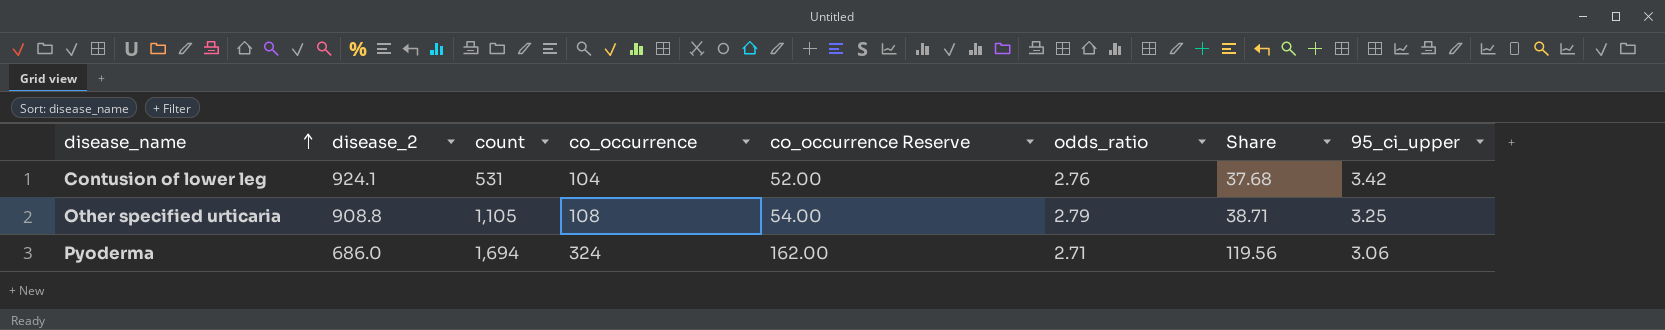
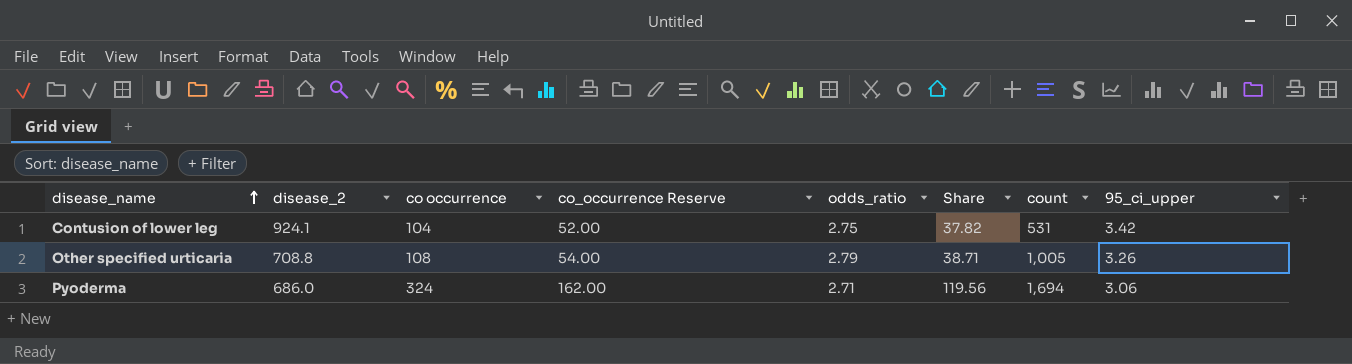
column name: co_occurrence -> co occurrence
column count | position: 3 -> 7
Contusion of lower leg | odds_ratio: 2.76 -> 2.75
Contusion of lower leg | Share: 37.68 -> 37.82
Other specified urticaria | disease_2: 908.8 -> 708.8
Other specified urticaria | count: 1,105 -> 1,005
Other specified urticaria | 95_ci_upper: 3.25 -> 3.26

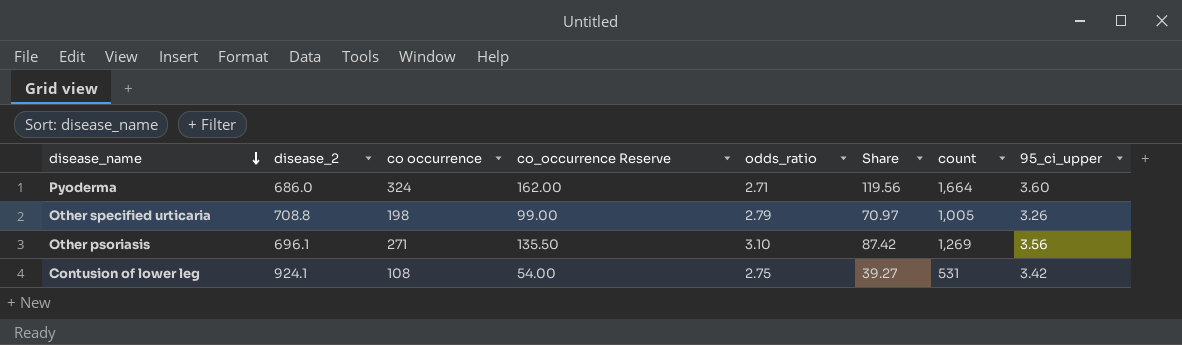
row order: disease_name ascending -> disease_name descending
Pyoderma | count: 1,694 -> 1,664
Pyoderma | 95_ci_upper: 3.06 -> 3.60
Other specified urticaria | co occurrence: 108 -> 198
Other specified urticaria | co_occurrence Reserve: 54.00 -> 99.00
Other specified urticaria | Share: 38.71 -> 70.97
row Other psoriasis: none -> 696.1 | 271 | 135.50 | 3.10 | 87.42 | 1,269 | 3.56
Contusion of lower leg | co occurrence: 104 -> 108
Contusion of lower leg | co_occurrence Reserve: 52.00 -> 54.00
Contusion of lower leg | Share: 37.82 -> 39.27

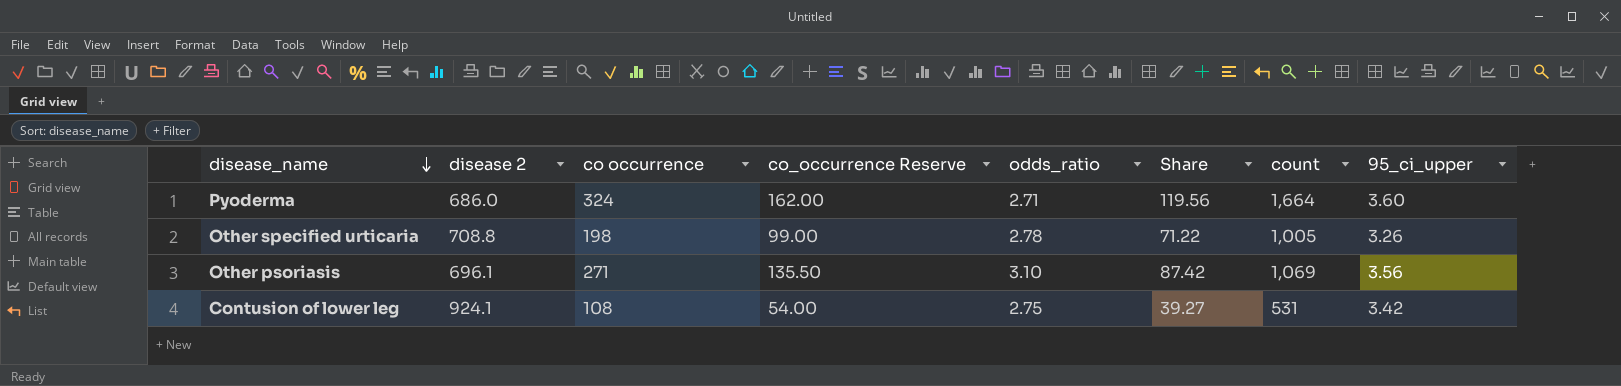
column name: disease_2 -> disease 2
Other specified urticaria | odds_ratio: 2.79 -> 2.78
Other specified urticaria | Share: 70.97 -> 71.22
Other psoriasis | count: 1,269 -> 1,069

